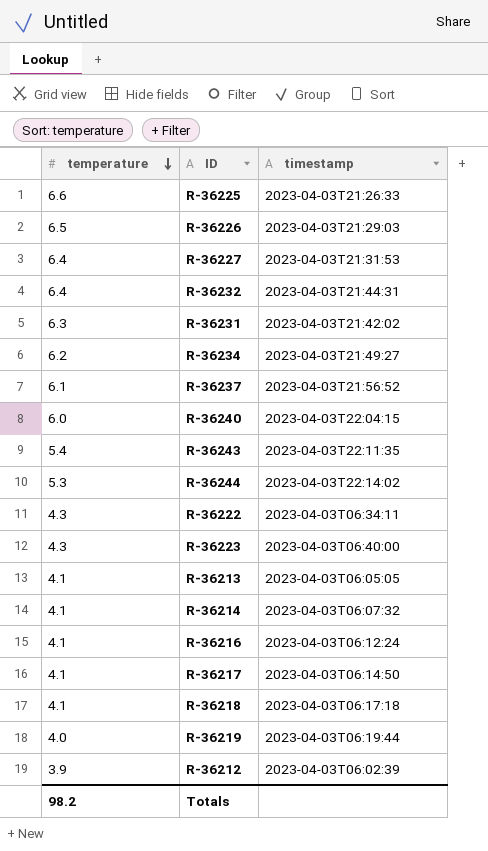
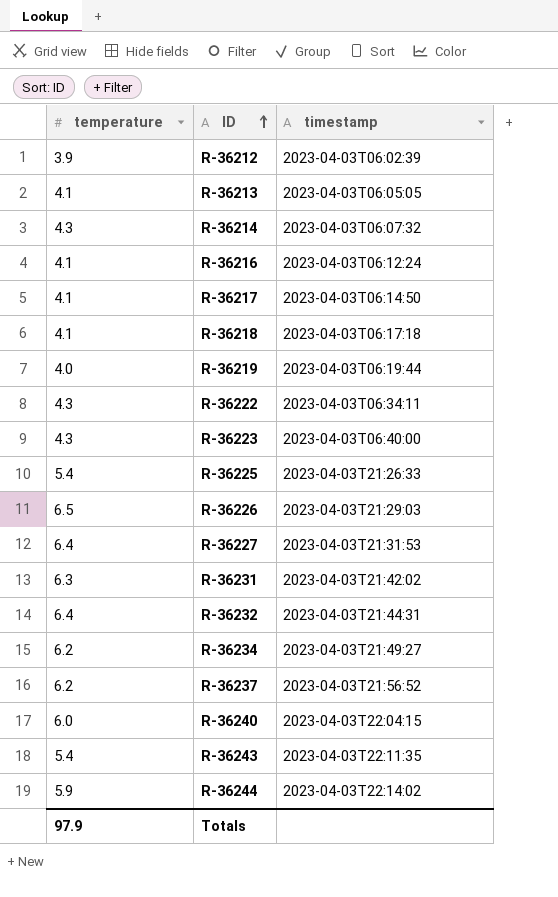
row order: temperature descending -> ID ascending
R-36214 | temperature: 4.1 -> 4.3
R-36225 | temperature: 6.6 -> 5.4
R-36237 | temperature: 6.1 -> 6.2
R-36244 | temperature: 5.3 -> 5.9
Totals | temperature: 98.2 -> 97.9

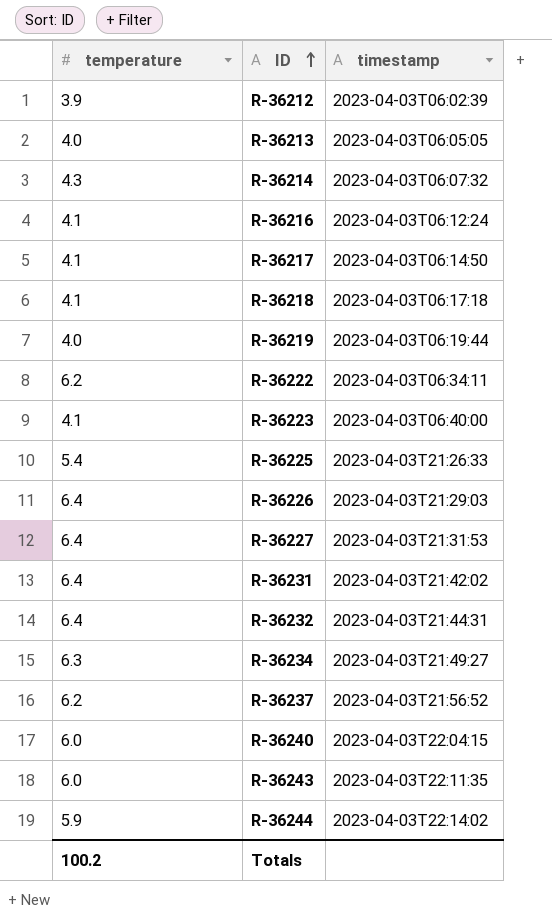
R-36213 | temperature: 4.1 -> 4.0
R-36222 | temperature: 4.3 -> 6.2
R-36223 | temperature: 4.3 -> 4.1
R-36226 | temperature: 6.5 -> 6.4
R-36231 | temperature: 6.3 -> 6.4
R-36234 | temperature: 6.2 -> 6.3
R-36243 | temperature: 5.4 -> 6.0
Totals | temperature: 97.9 -> 100.2

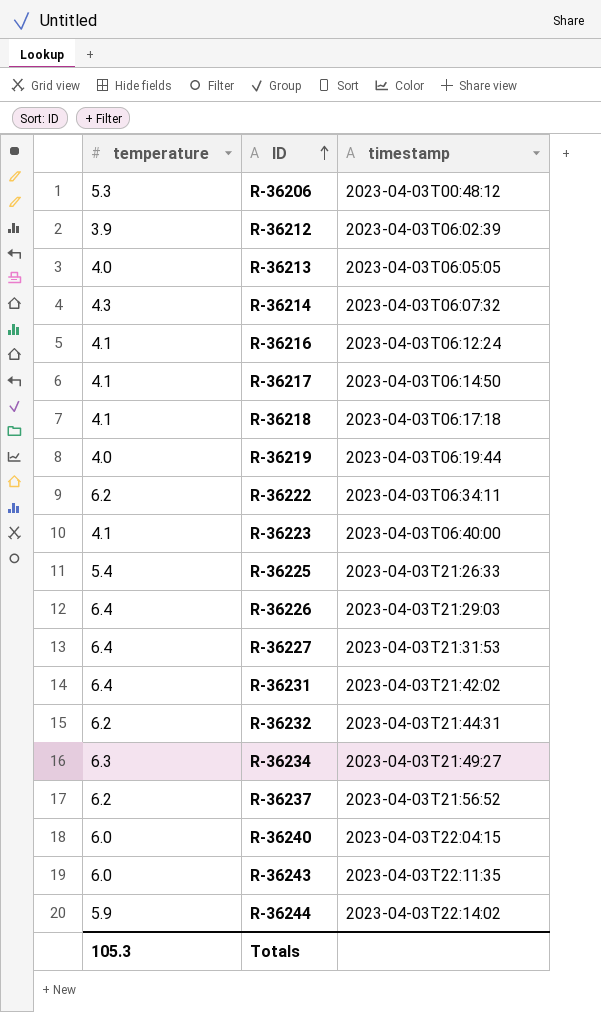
row R-36206: none -> 5.3 | 2023-04-03T00:48:12
R-36232 | temperature: 6.4 -> 6.2
Totals | temperature: 100.2 -> 105.3

